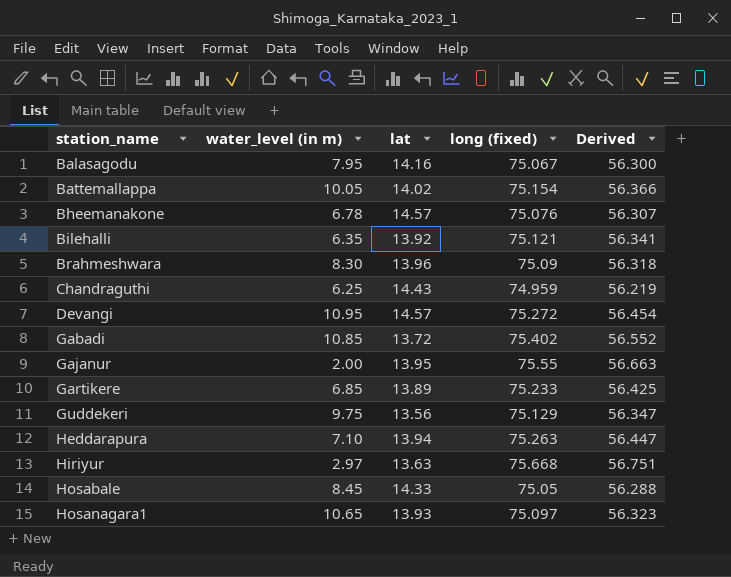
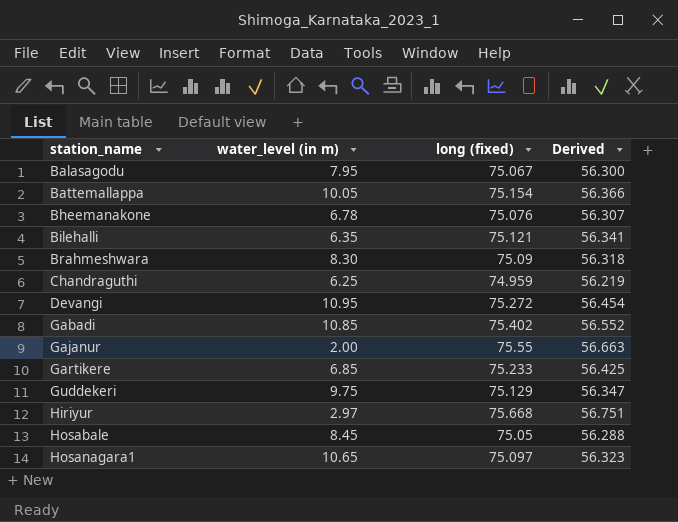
column lat | position: 3 -> none
row Heddarapura: 7.10 | 13.94 | 75.263 | 56.447 -> none

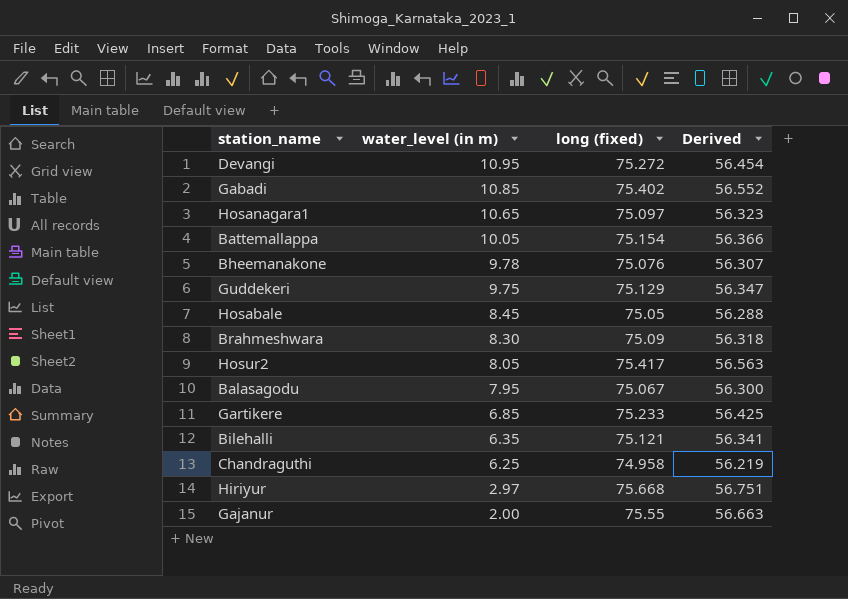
row order: station_name ascending -> water_level (in m) descending
Bheemanakone | water_level (in m): 6.78 -> 9.78
row Hosur2: none -> 8.05 | 75.417 | 56.563
Chandraguthi | long (fixed): 74.959 -> 74.958

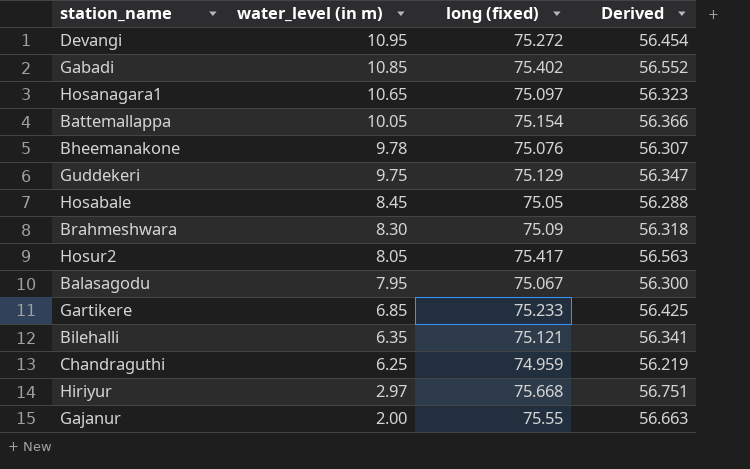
Chandraguthi | long (fixed): 74.958 -> 74.959

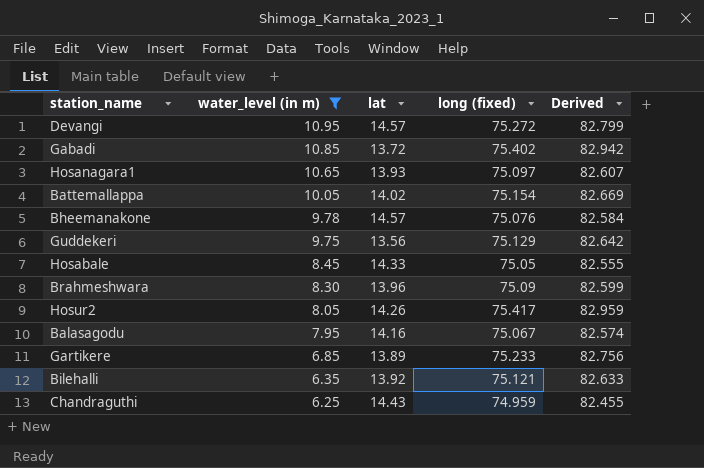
filter: none -> water_level (in m) >= 6.25
column lat | position: none -> 3
column Derived | formula: [long (fixed)] * 0.75 -> [long (fixed)] * 1.1

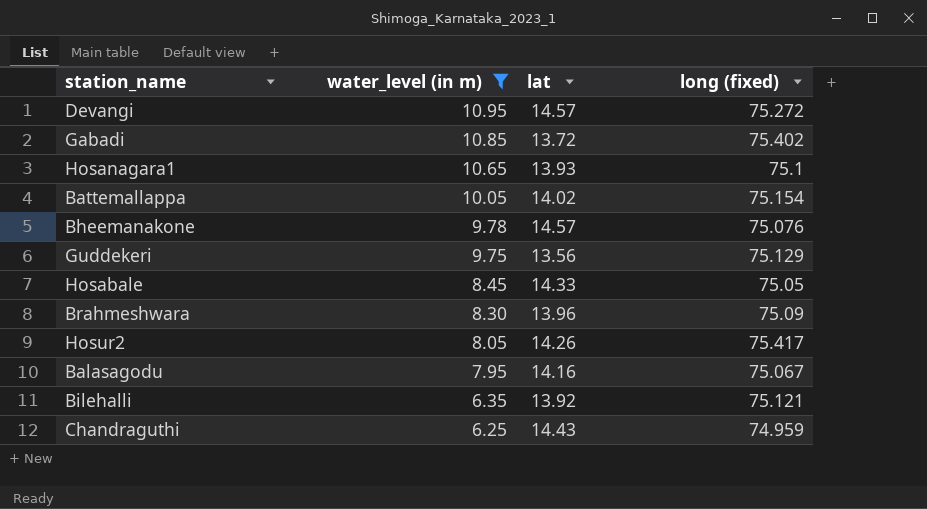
column Derived | formula: [long (fixed)] * 1.1 -> none
row Gartikere: 6.85 | 13.89 | 75.233 | 82.756 -> none
Hosanagara1 | long (fixed): 75.097 -> 75.1

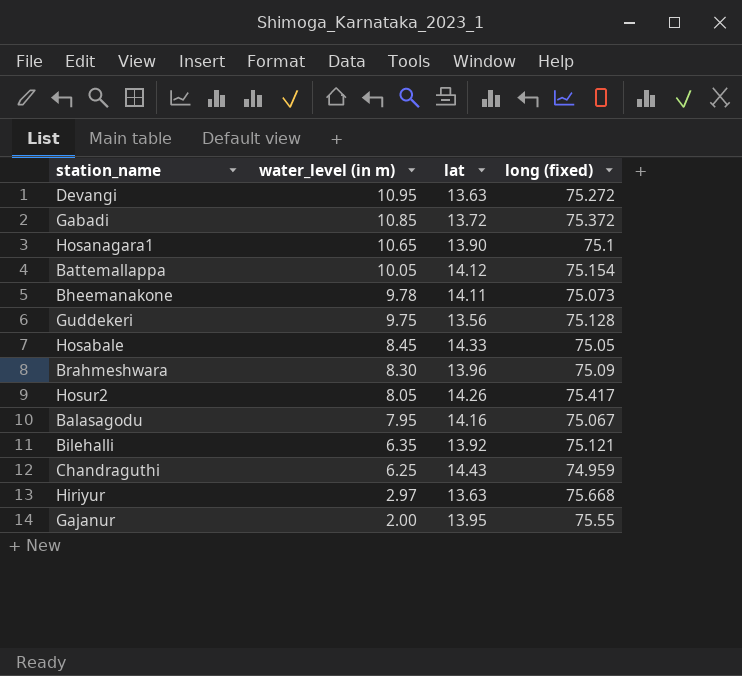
filter: water_level (in m) >= 6.25 -> none
Devangi | lat: 14.57 -> 13.63
Gabadi | long (fixed): 75.402 -> 75.372
Hosanagara1 | lat: 13.93 -> 13.90
Battemallappa | lat: 14.02 -> 14.12
Bheemanakone | lat: 14.57 -> 14.11
Bheemanakone | long (fixed): 75.076 -> 75.073
Guddekeri | long (fixed): 75.129 -> 75.128

